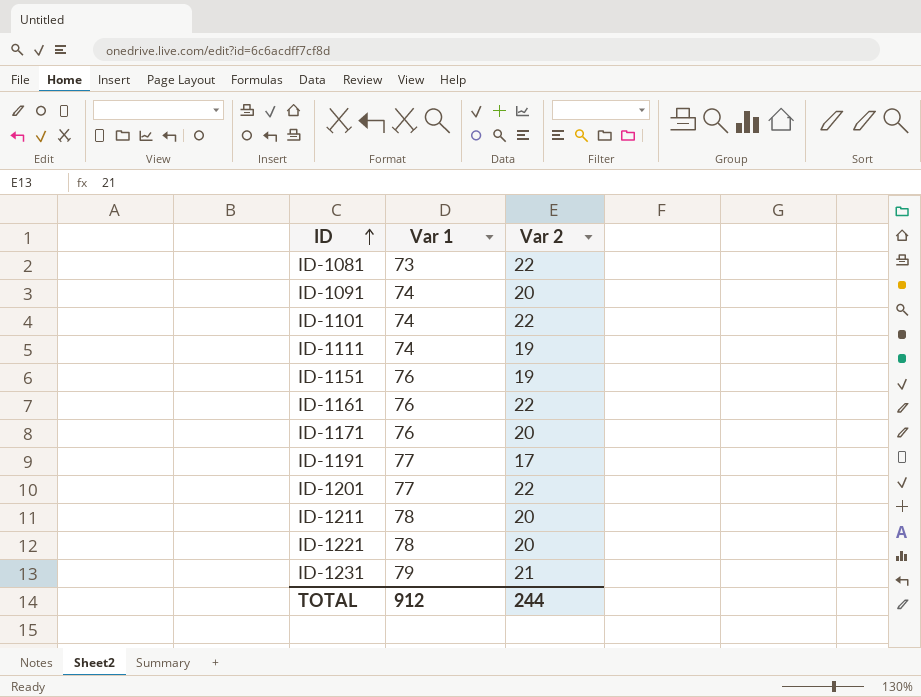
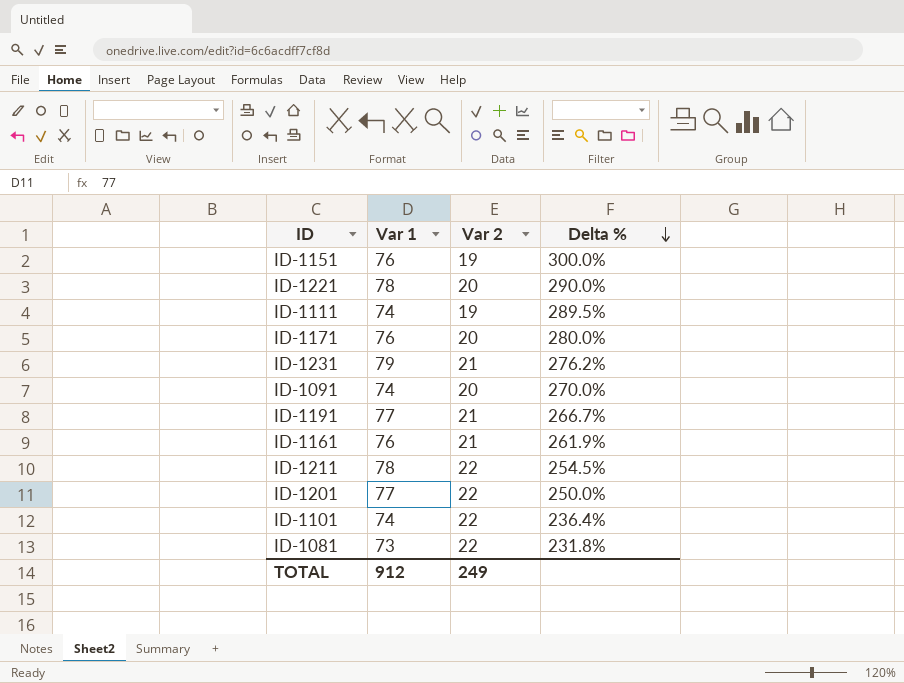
row order: ID ascending -> Delta % descending
column Delta % | formula: none -> ([Var 1] - [Var 2]) / [Var 2]
ID-1191 | Var 2: 17 -> 21
ID-1161 | Var 2: 22 -> 21
ID-1211 | Var 2: 20 -> 22
TOTAL | Var 2: 244 -> 249

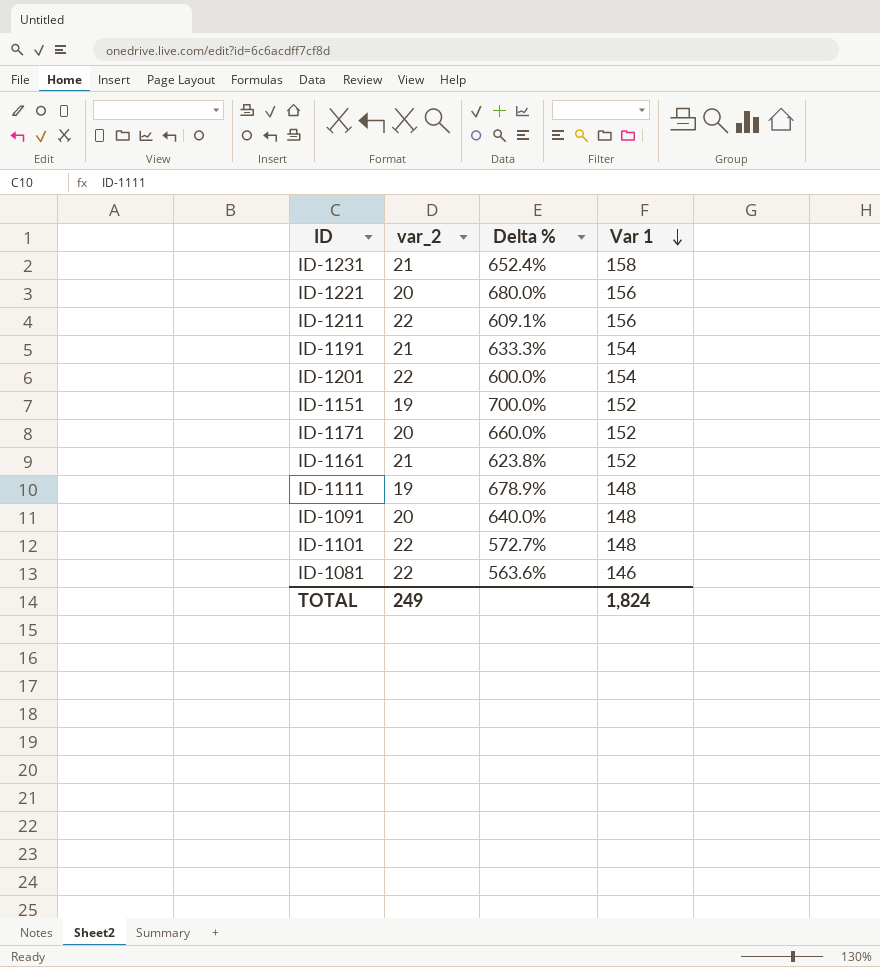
row order: Delta % descending -> Var 1 descending
column name: Var 2 -> var_2
column Var 1 | position: 2 -> 4
ID-1231 | Delta %: 276.2% -> 652.4%
ID-1231 | Var 1: 79 -> 158
ID-1221 | Delta %: 290.0% -> 680.0%
ID-1221 | Var 1: 78 -> 156
ID-1211 | Delta %: 254.5% -> 609.1%
ID-1211 | Var 1: 78 -> 156
ID-1191 | Delta %: 266.7% -> 633.3%
ID-1191 | Var 1: 77 -> 154
ID-1201 | Delta %: 250.0% -> 600.0%
ID-1201 | Var 1: 77 -> 154
ID-1151 | Delta %: 300.0% -> 700.0%
ID-1151 | Var 1: 76 -> 152
ID-1171 | Delta %: 280.0% -> 660.0%
ID-1171 | Var 1: 76 -> 152
ID-1161 | Delta %: 261.9% -> 623.8%
ID-1161 | Var 1: 76 -> 152
ID-1111 | Delta %: 289.5% -> 678.9%
ID-1111 | Var 1: 74 -> 148
ID-1091 | Delta %: 270.0% -> 640.0%
ID-1091 | Var 1: 74 -> 148
ID-1101 | Delta %: 236.4% -> 572.7%
ID-1101 | Var 1: 74 -> 148
ID-1081 | Delta %: 231.8% -> 563.6%
ID-1081 | Var 1: 73 -> 146
TOTAL | Var 1: 912 -> 1,824

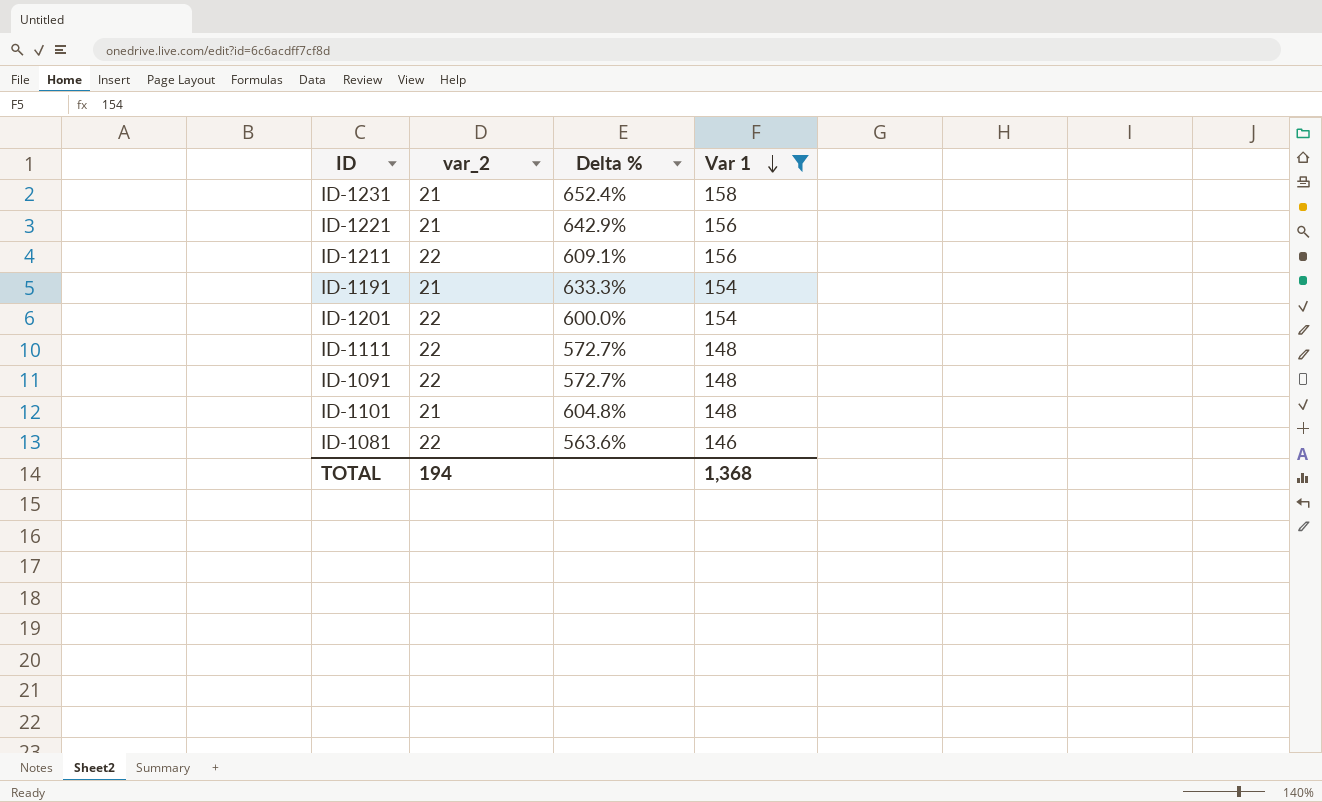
filter: none -> Var 1 != 152
ID-1221 | var_2: 20 -> 21
ID-1221 | Delta %: 680.0% -> 642.9%
ID-1111 | var_2: 19 -> 22
ID-1111 | Delta %: 678.9% -> 572.7%
ID-1091 | var_2: 20 -> 22
ID-1091 | Delta %: 640.0% -> 572.7%
ID-1101 | var_2: 22 -> 21
ID-1101 | Delta %: 572.7% -> 604.8%
TOTAL | var_2: 249 -> 194
TOTAL | Var 1: 1,824 -> 1,368

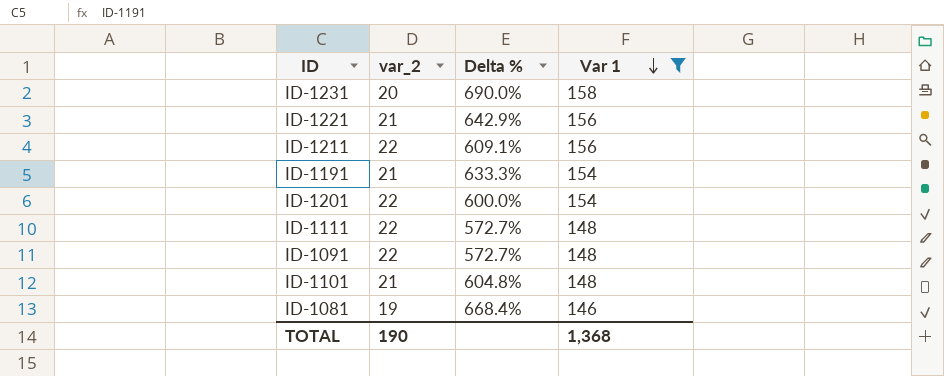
ID-1231 | var_2: 21 -> 20
ID-1231 | Delta %: 652.4% -> 690.0%
ID-1081 | var_2: 22 -> 19
ID-1081 | Delta %: 563.6% -> 668.4%
TOTAL | var_2: 194 -> 190

